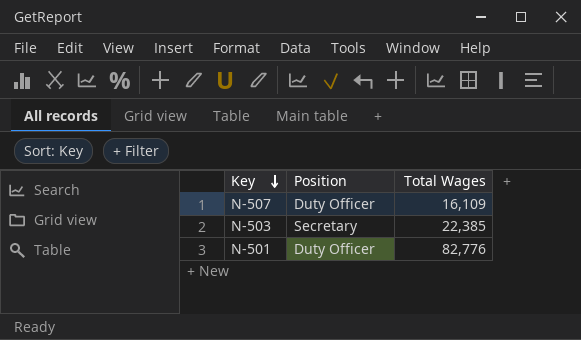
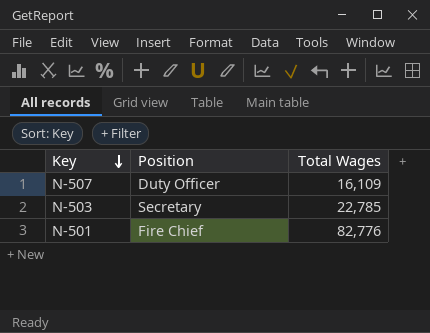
N-503 | Total Wages: 22,385 -> 22,785
N-501 | Position: Duty Officer -> Fire Chief

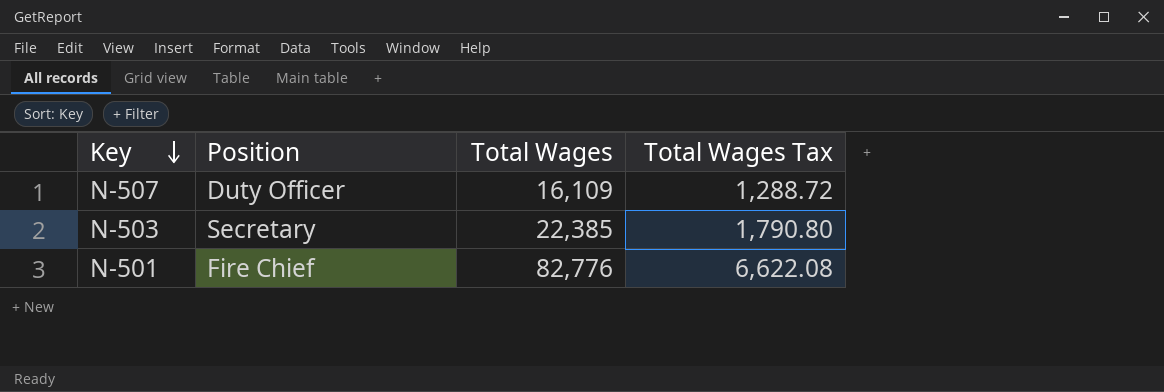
column Total Wages Tax | formula: none -> [Total Wages] * 0.08
N-503 | Total Wages: 22,785 -> 22,385

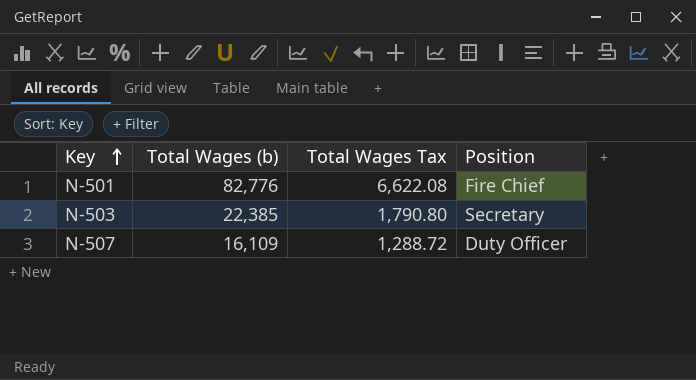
row order: Key descending -> Key ascending
column name: Total Wages -> Total Wages (b)
column Position | position: 2 -> 4

